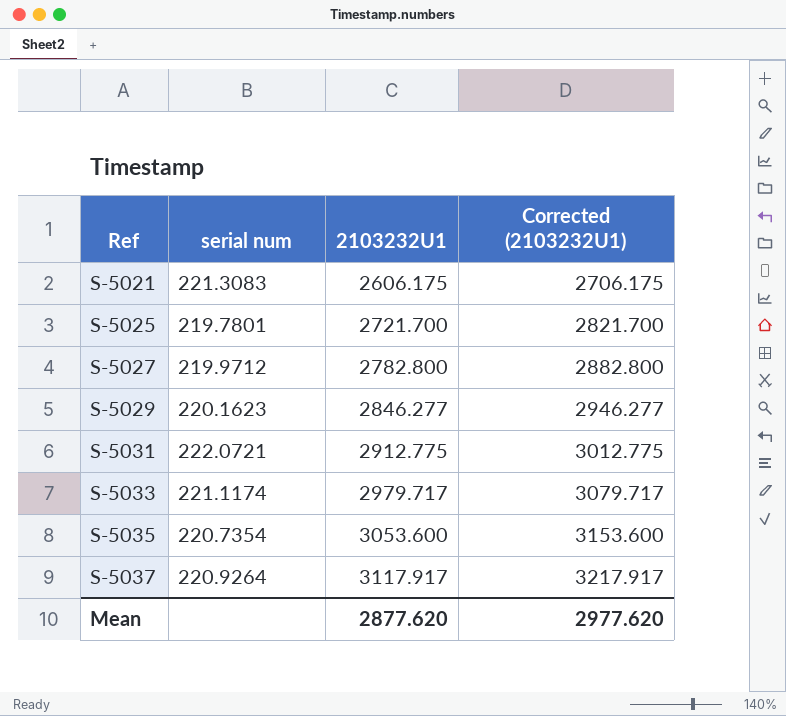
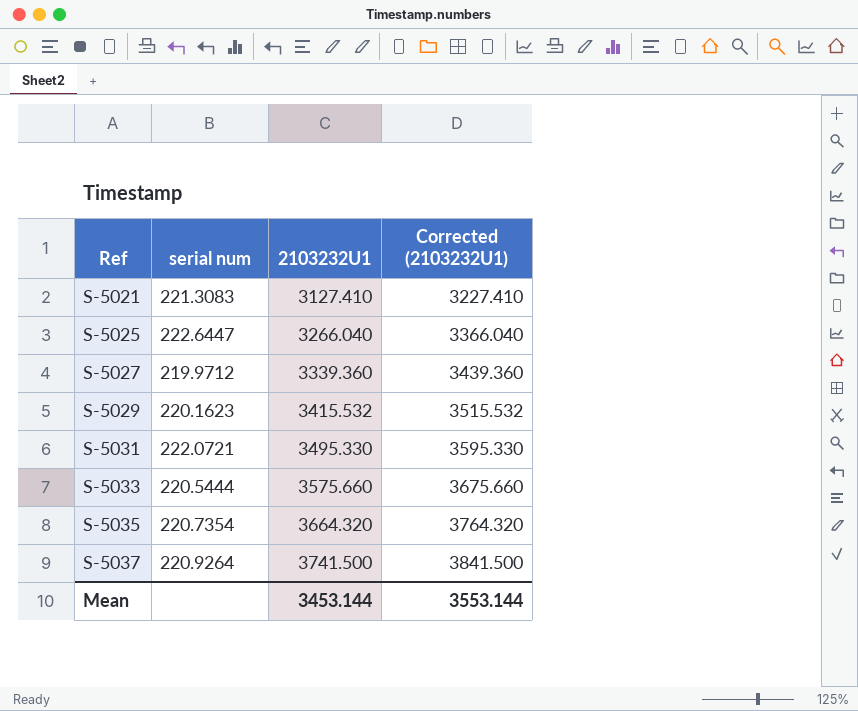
S-5021 | 2103232U1: 2606.175 -> 3127.410
S-5021 | Corrected (2103232U1): 2706.175 -> 3227.410
S-5025 | serial num: 219.7801 -> 222.6447
S-5025 | 2103232U1: 2721.700 -> 3266.040
S-5025 | Corrected (2103232U1): 2821.700 -> 3366.040
S-5027 | 2103232U1: 2782.800 -> 3339.360
S-5027 | Corrected (2103232U1): 2882.800 -> 3439.360
S-5029 | 2103232U1: 2846.277 -> 3415.532
S-5029 | Corrected (2103232U1): 2946.277 -> 3515.532
S-5031 | 2103232U1: 2912.775 -> 3495.330
S-5031 | Corrected (2103232U1): 3012.775 -> 3595.330
S-5033 | serial num: 221.1174 -> 220.5444
S-5033 | 2103232U1: 2979.717 -> 3575.660
S-5033 | Corrected (2103232U1): 3079.717 -> 3675.660
S-5035 | 2103232U1: 3053.600 -> 3664.320
S-5035 | Corrected (2103232U1): 3153.600 -> 3764.320
S-5037 | 2103232U1: 3117.917 -> 3741.500
S-5037 | Corrected (2103232U1): 3217.917 -> 3841.500
Mean | 2103232U1: 2877.620 -> 3453.144
Mean | Corrected (2103232U1): 2977.620 -> 3553.144

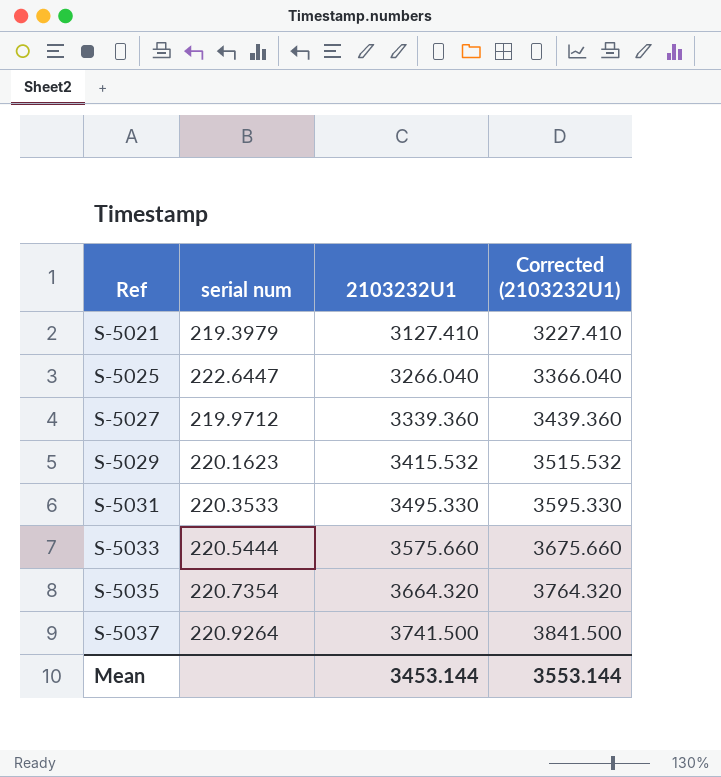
S-5021 | serial num: 221.3083 -> 219.3979
S-5031 | serial num: 222.0721 -> 220.3533

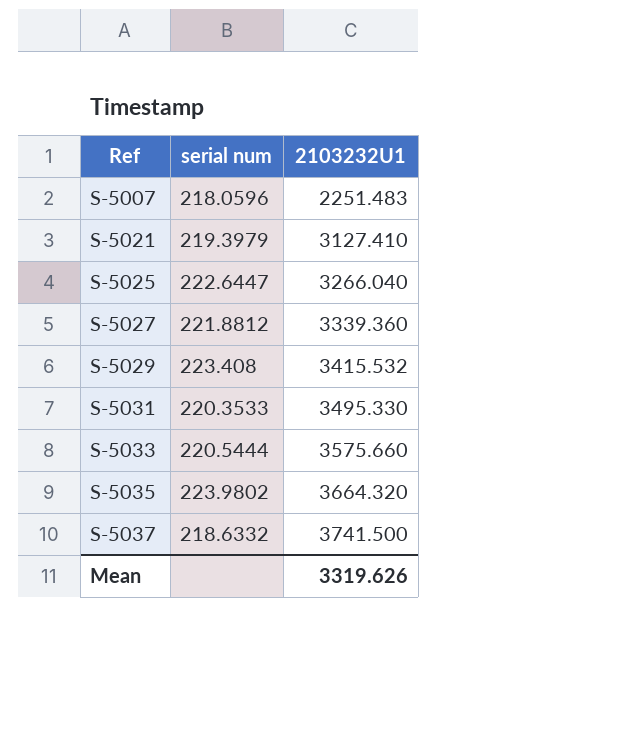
column Corrected (2103232U1) | formula: [2103232U1] + 100 -> none
row S-5007: none -> 218.0596 | 2251.483
S-5027 | serial num: 219.9712 -> 221.8812
S-5029 | serial num: 220.1623 -> 223.408
S-5035 | serial num: 220.7354 -> 223.9802
S-5037 | serial num: 220.9264 -> 218.6332
Mean | 2103232U1: 3453.144 -> 3319.626

